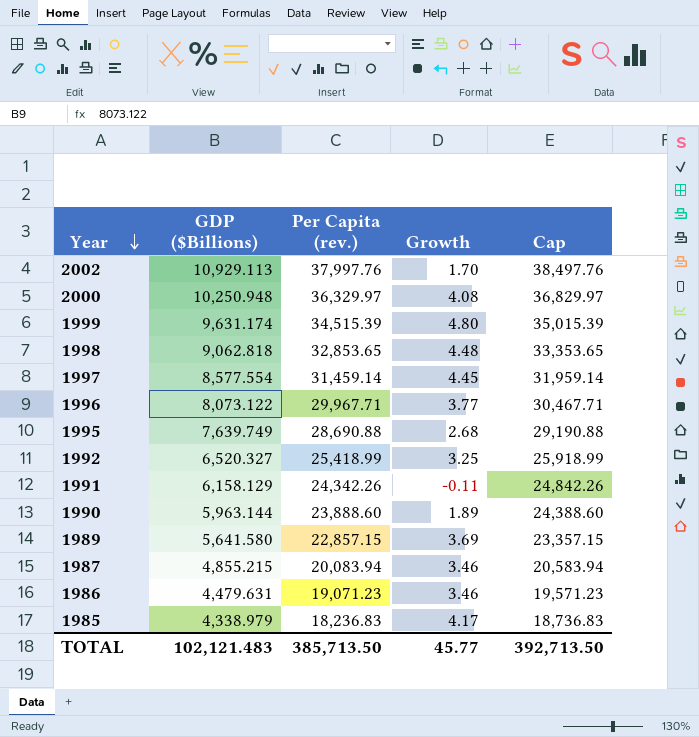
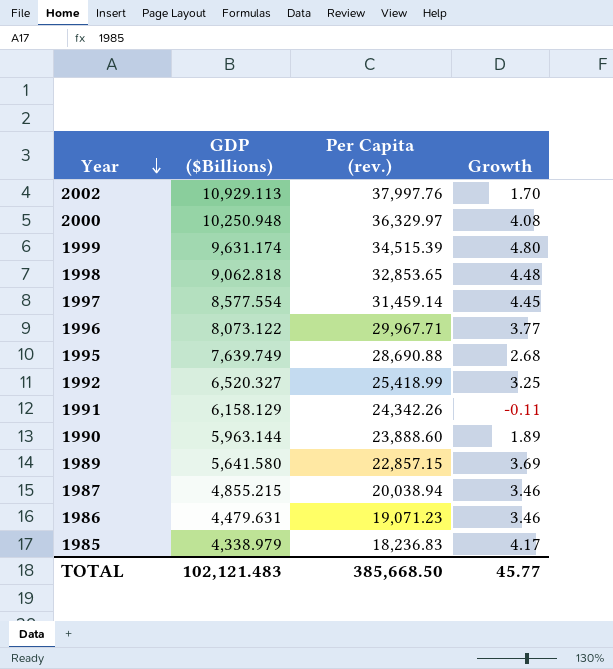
column Cap | formula: [Per Capita (rev.)] + 500 -> none
1987 | Per Capita (rev.): 20,083.94 -> 20,038.94
TOTAL | Per Capita (rev.): 385,713.50 -> 385,668.50

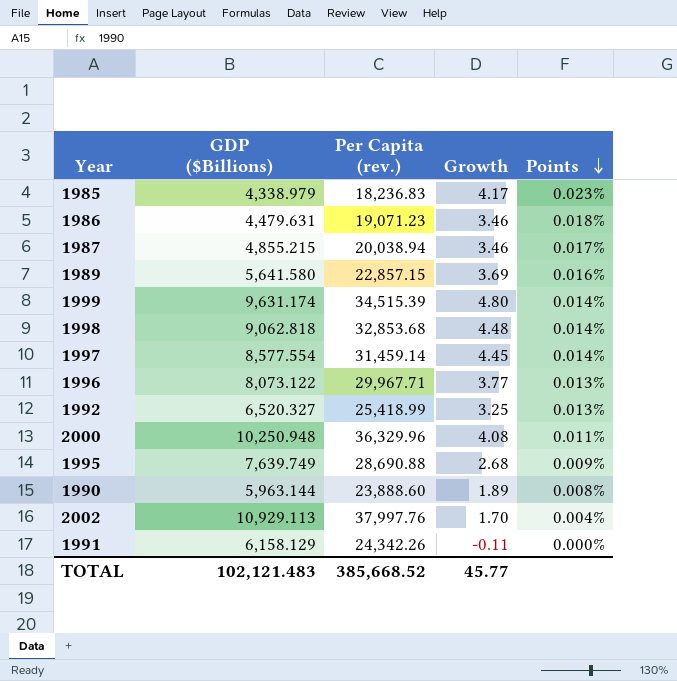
row order: Year descending -> Points descending
column Points | formula: none -> [Growth] / [Per Capita (rev.)]
1998 | Per Capita (rev.): 32,853.65 -> 32,853.68
2000 | Per Capita (rev.): 36,329.97 -> 36,329.96
TOTAL | Per Capita (rev.): 385,668.50 -> 385,668.52

